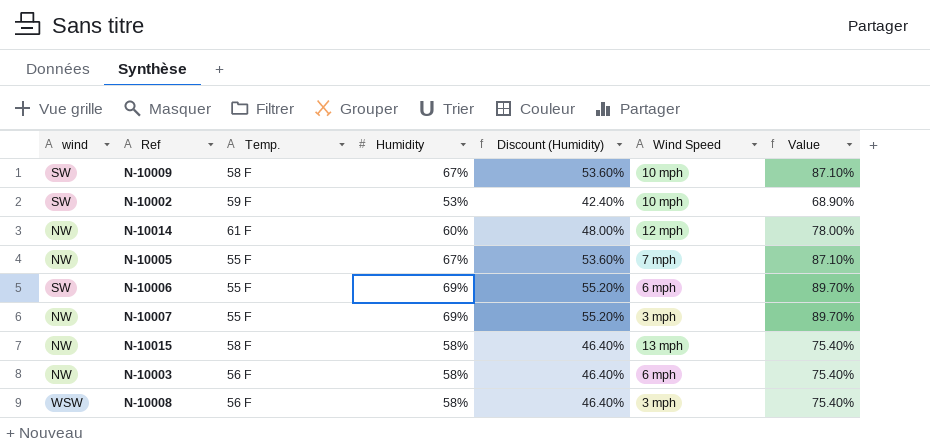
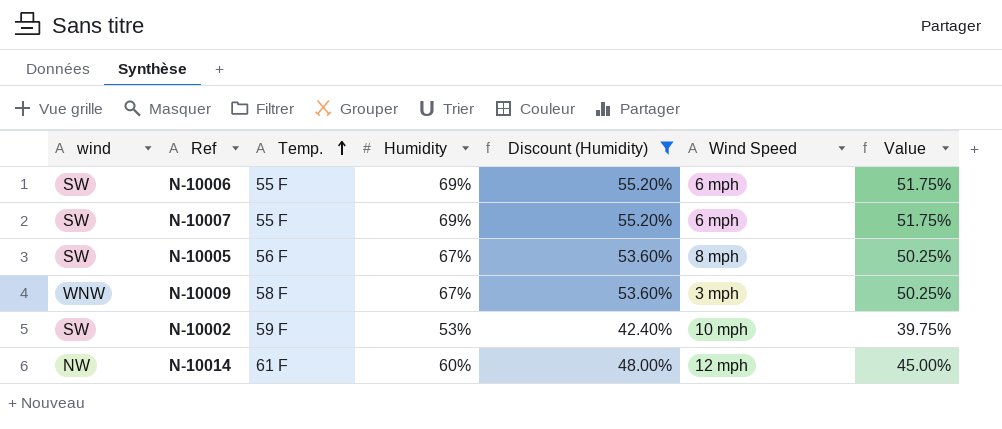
filter: none -> Discount (Humidity) != 46.40%
row order: none -> Temp. ascending
column Value | formula: [Humidity] * 1.3 -> [Humidity] * 0.75
N-10007 | wind: NW -> SW
N-10007 | Wind Speed: 3 mph -> 6 mph
N-10005 | wind: NW -> SW
N-10005 | Temp.: 55 F -> 56 F
N-10005 | Wind Speed: 7 mph -> 8 mph
N-10009 | wind: SW -> WNW
N-10009 | Wind Speed: 10 mph -> 3 mph

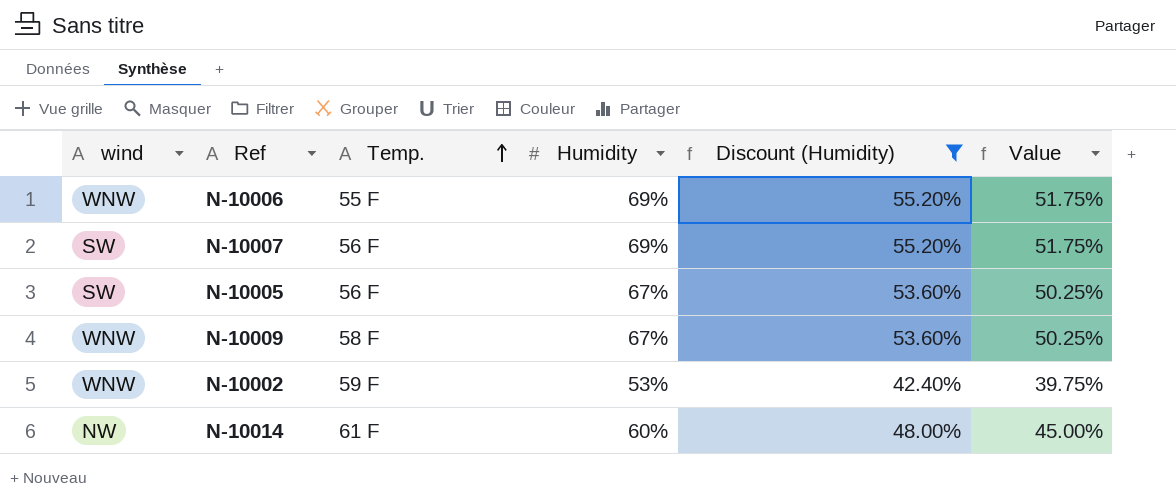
column Wind Speed | position: 6 -> none
N-10006 | wind: SW -> WNW
N-10007 | Temp.: 55 F -> 56 F
N-10002 | wind: SW -> WNW

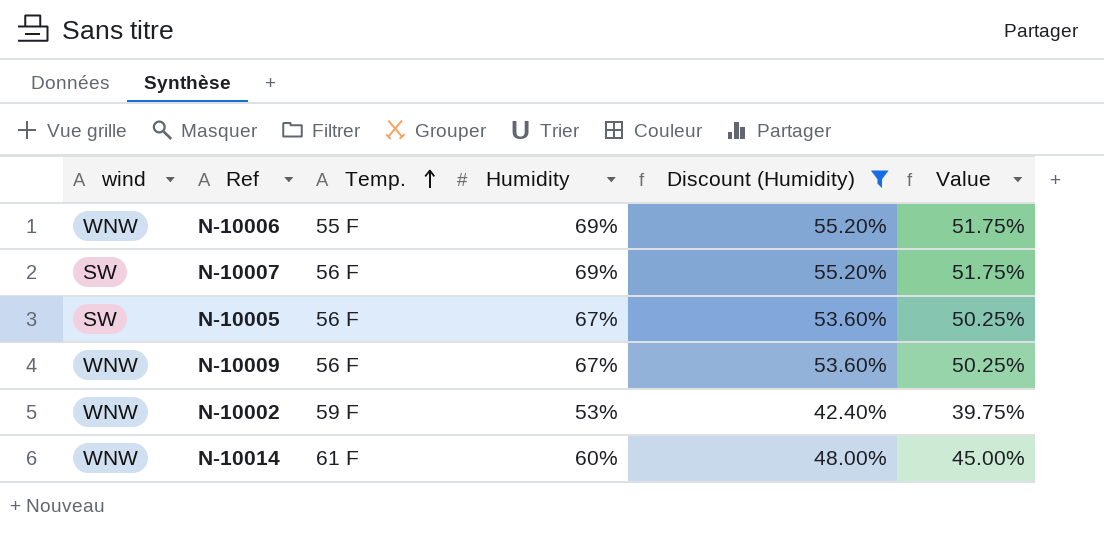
N-10009 | Temp.: 58 F -> 56 F
N-10014 | wind: NW -> WNW

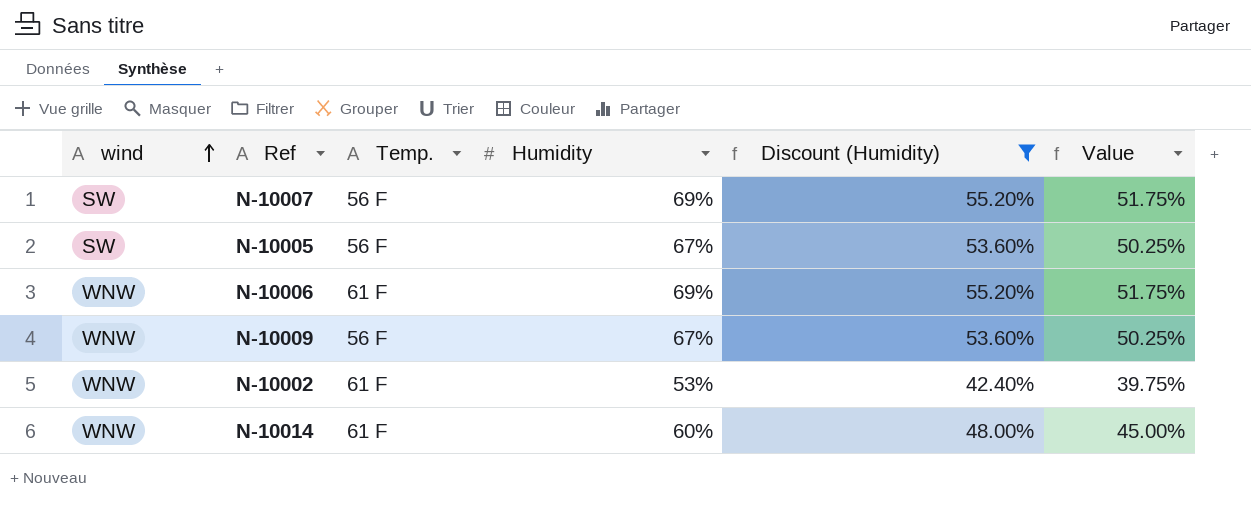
row order: Temp. ascending -> wind ascending
N-10006 | Temp.: 55 F -> 61 F
N-10002 | Temp.: 59 F -> 61 F

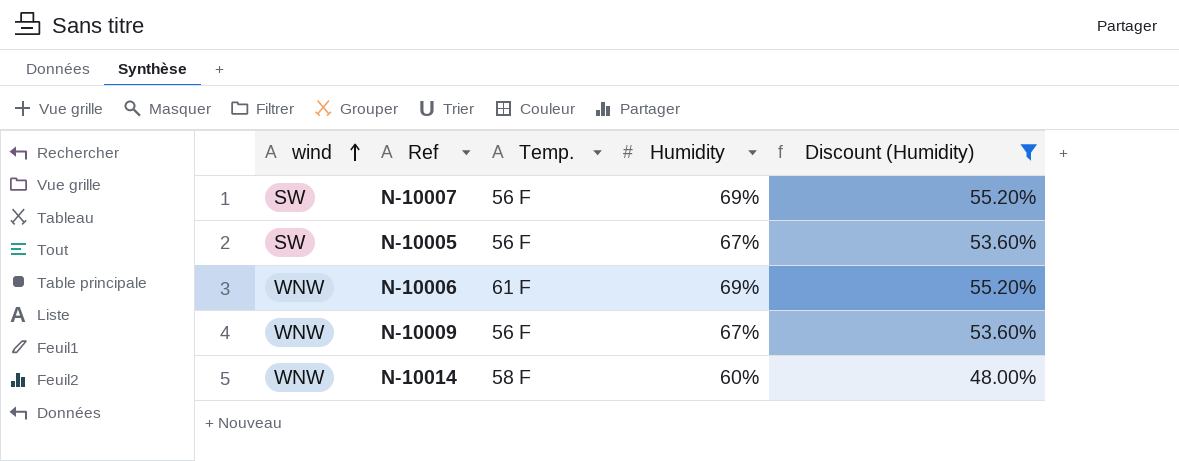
column Value | formula: [Humidity] * 0.75 -> none
row N-10002: WNW | 61 F | 53% | 42.40% | 39.75% -> none
N-10014 | Temp.: 61 F -> 58 F

